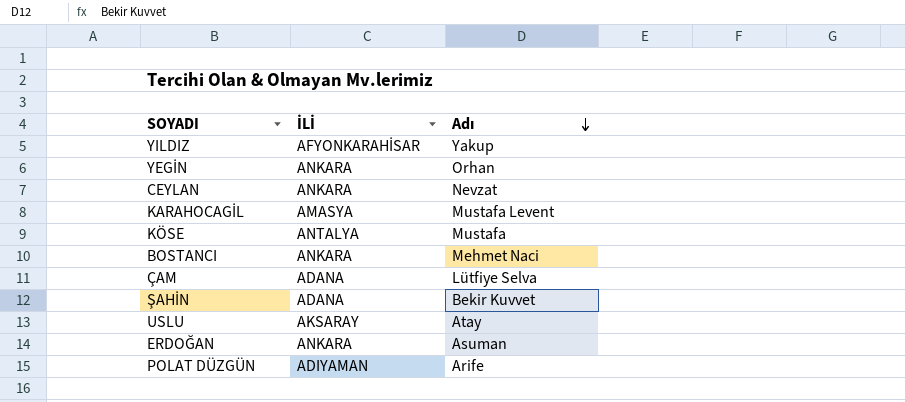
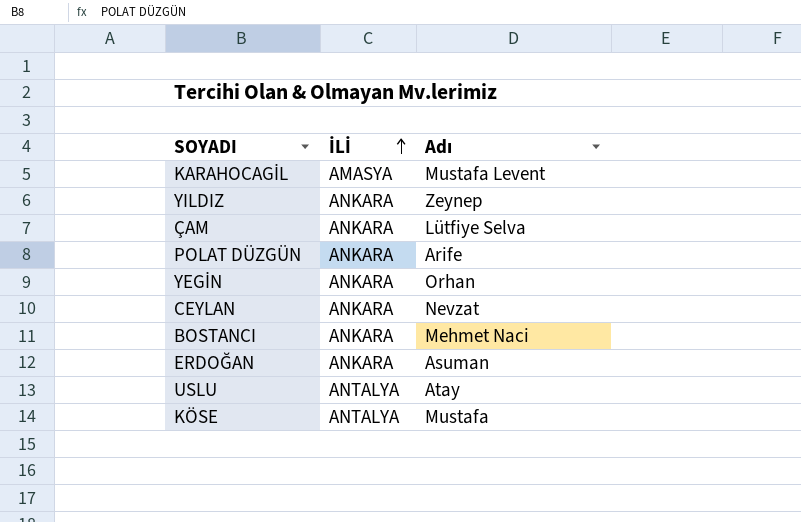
row order: Adı descending -> İLİ ascending
row ŞAHİN: ADANA | Bekir Kuvvet -> none
YILDIZ | İLİ: AFYONKARAHİSAR -> ANKARA
YILDIZ | Adı: Yakup -> Zeynep
ÇAM | İLİ: ADANA -> ANKARA
POLAT DÜZGÜN | İLİ: ADIYAMAN -> ANKARA
USLU | İLİ: AKSARAY -> ANTALYA

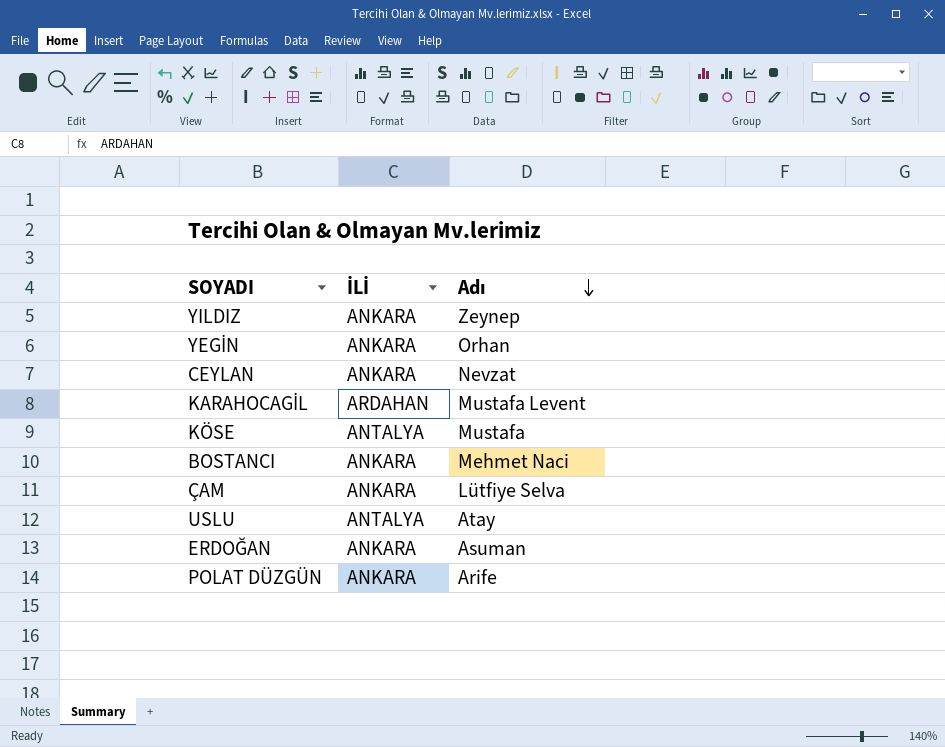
row order: İLİ ascending -> Adı descending
KARAHOCAGİL | İLİ: AMASYA -> ARDAHAN

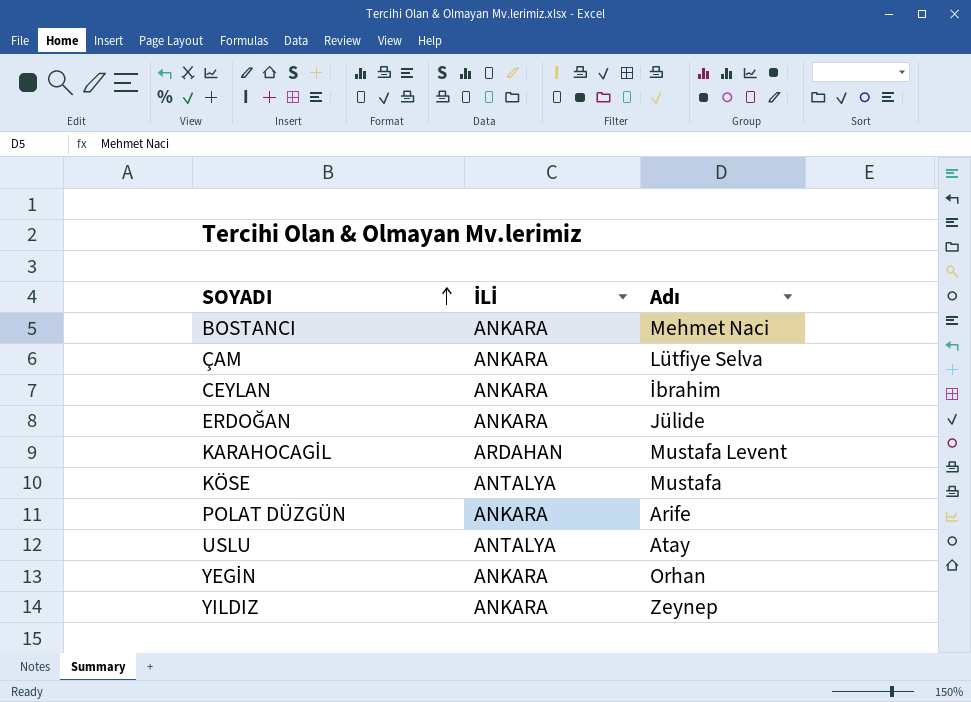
row order: Adı descending -> SOYADI ascending
CEYLAN | Adı: Nevzat -> İbrahim
ERDOĞAN | Adı: Asuman -> Jülide

